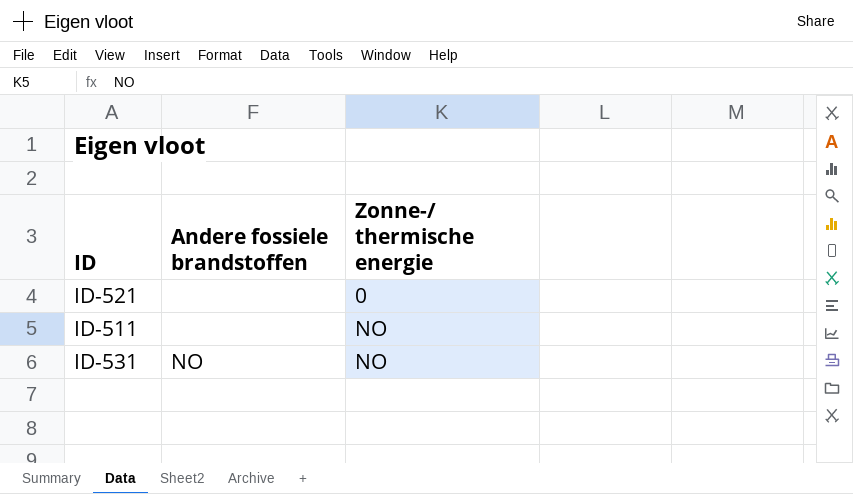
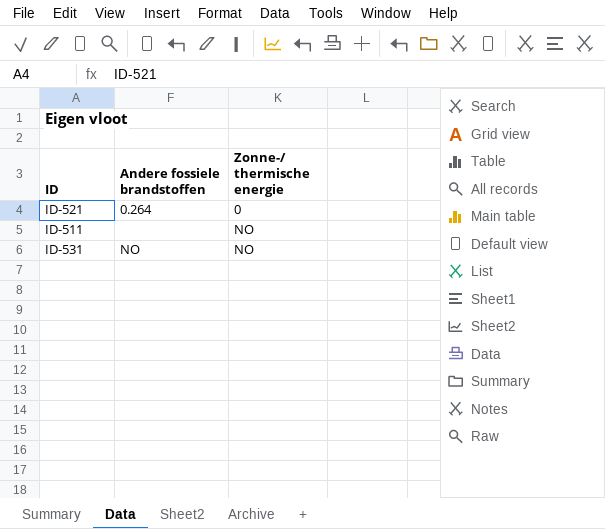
ID-521 | Andere fossiele brandstoffen: none -> 0.264

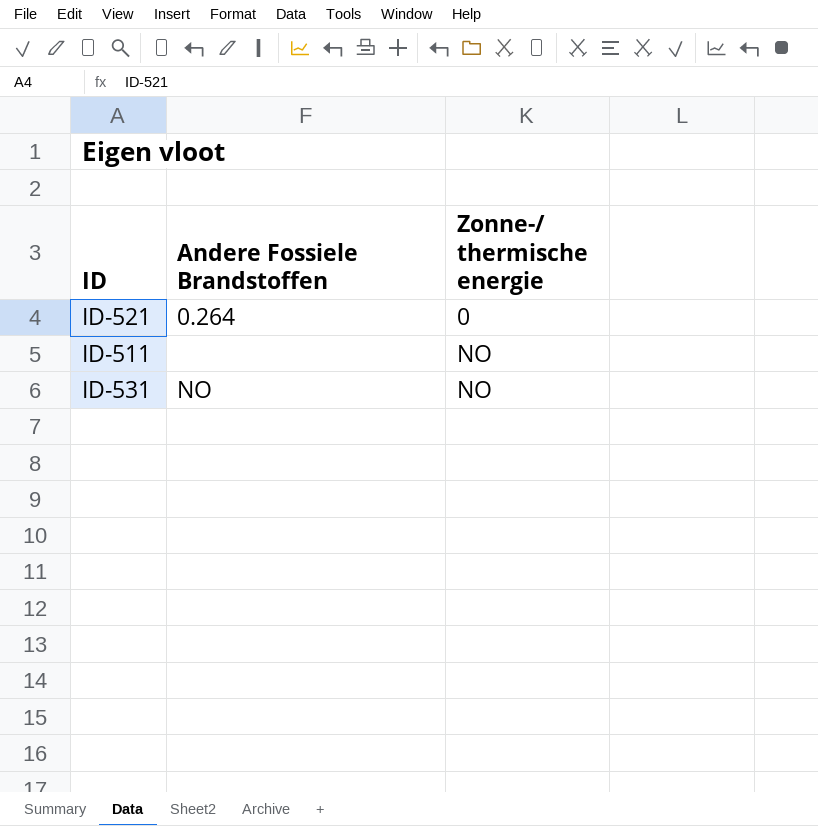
column name: Andere fossiele brandstoffen -> Andere Fossiele Brandstoffen

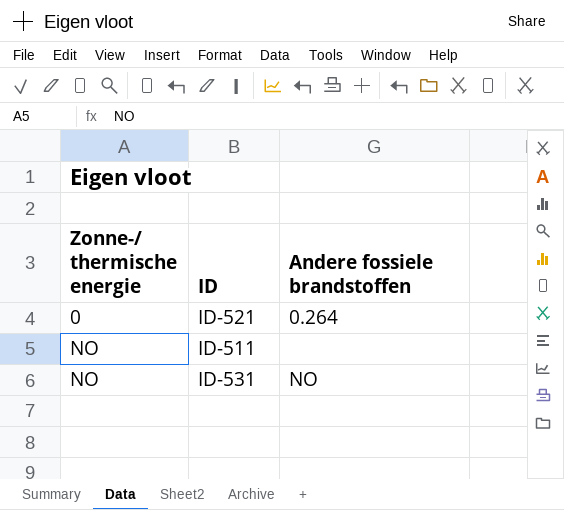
column Zonne-/ thermische energie | position: 3 -> 1
column name: Andere Fossiele Brandstoffen -> Andere fossiele brandstoffen

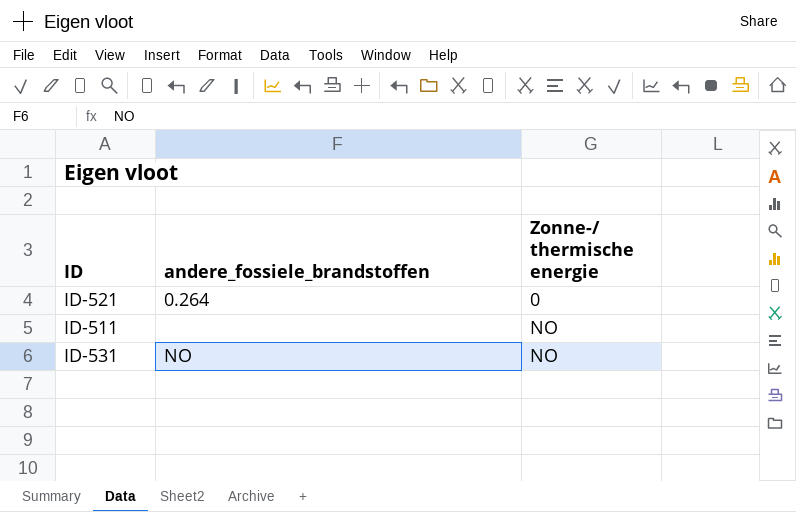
column name: Andere fossiele brandstoffen -> andere_fossiele_brandstoffen
column Zonne-/ thermische energie | position: 1 -> 3

